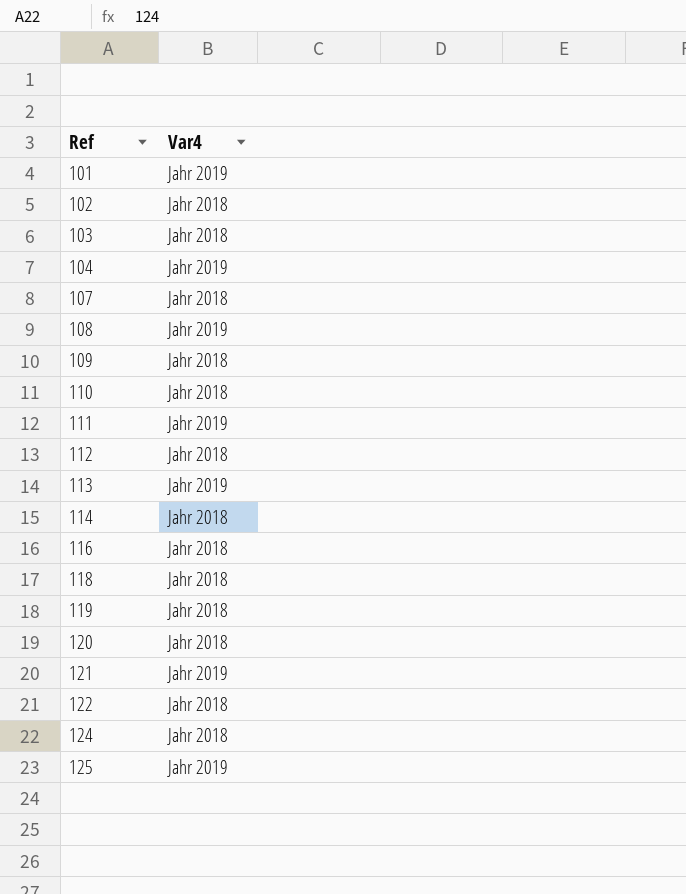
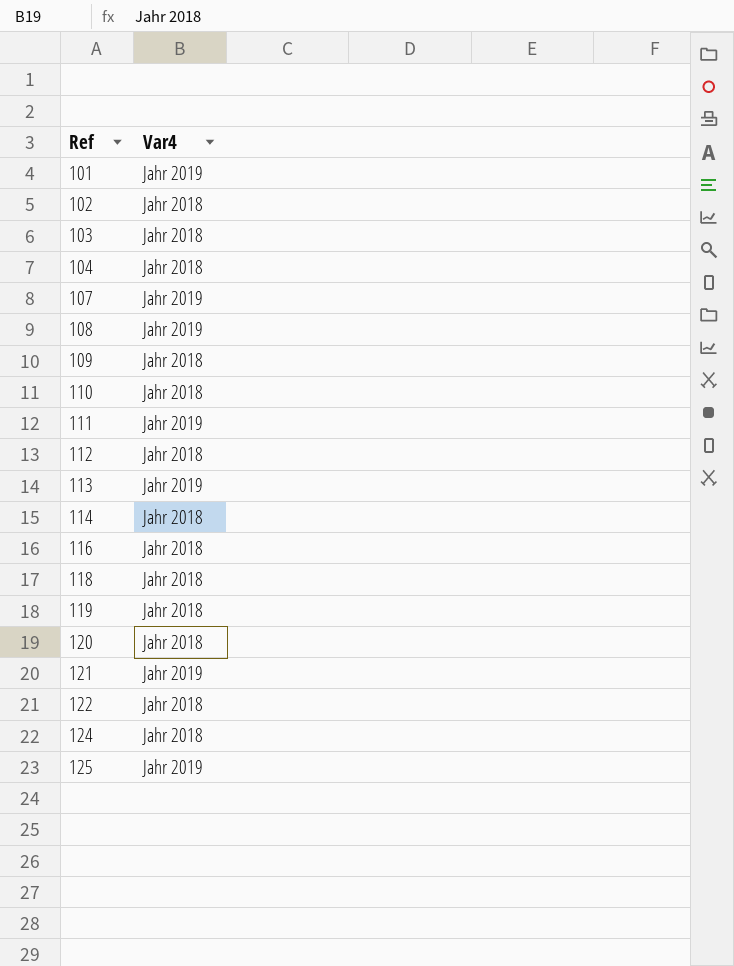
104 | Var4: Jahr 2019 -> Jahr 2018
107 | Var4: Jahr 2018 -> Jahr 2019

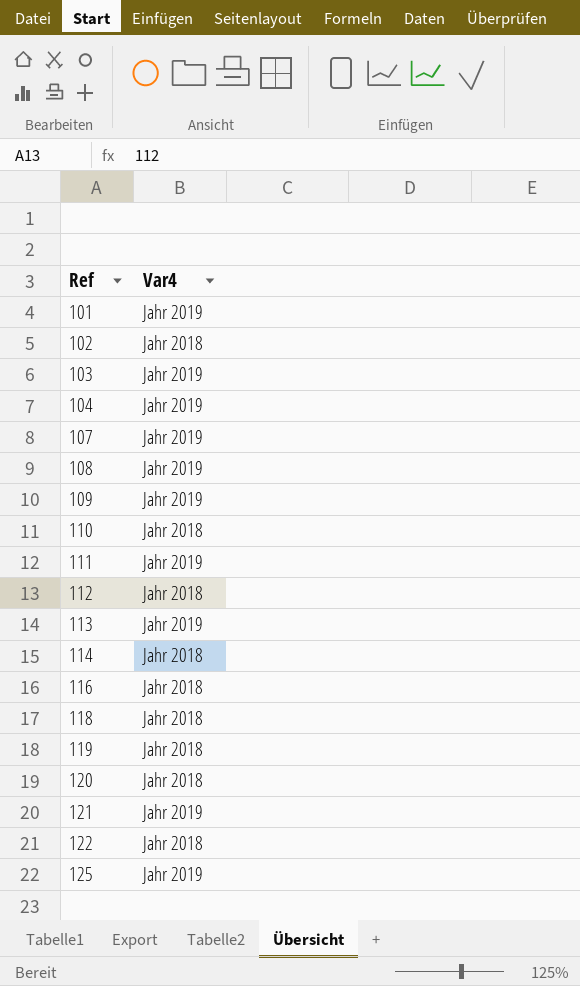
row 124: Jahr 2018 -> none
103 | Var4: Jahr 2018 -> Jahr 2019
104 | Var4: Jahr 2018 -> Jahr 2019
109 | Var4: Jahr 2018 -> Jahr 2019

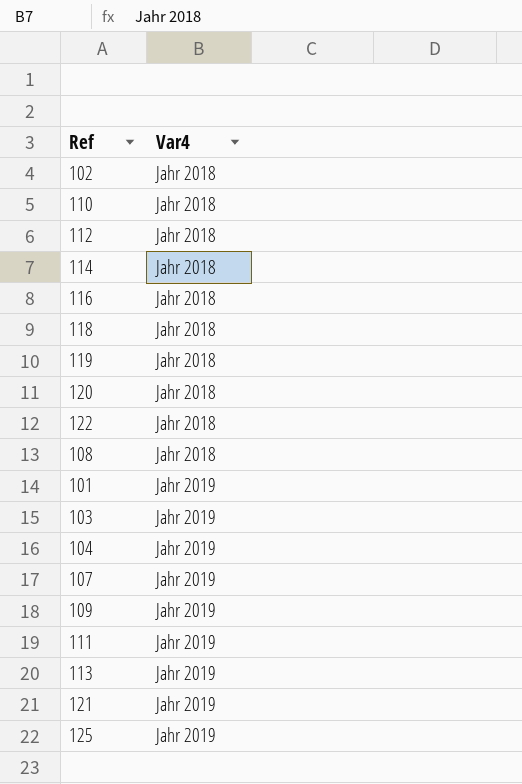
row order: Ref ascending -> Var4 ascending
108 | Var4: Jahr 2019 -> Jahr 2018

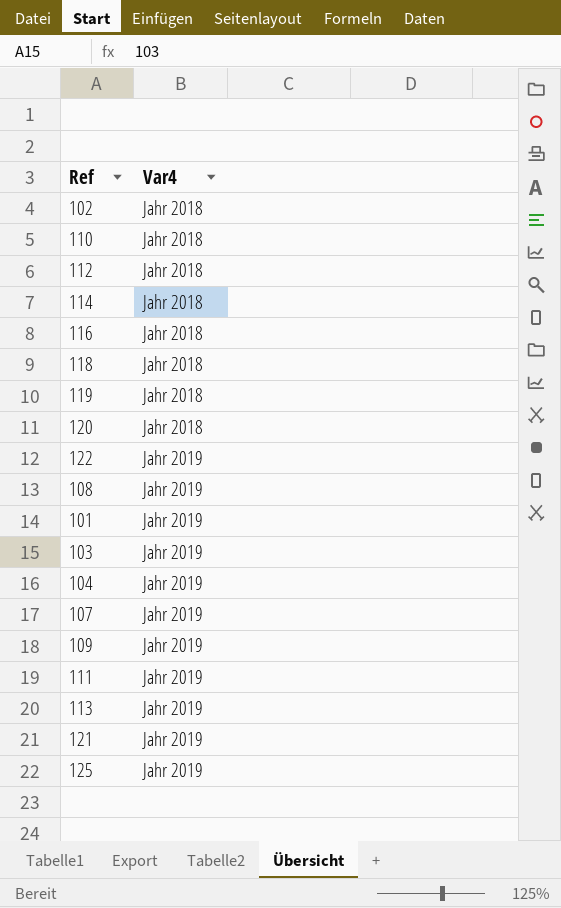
122 | Var4: Jahr 2018 -> Jahr 2019
108 | Var4: Jahr 2018 -> Jahr 2019

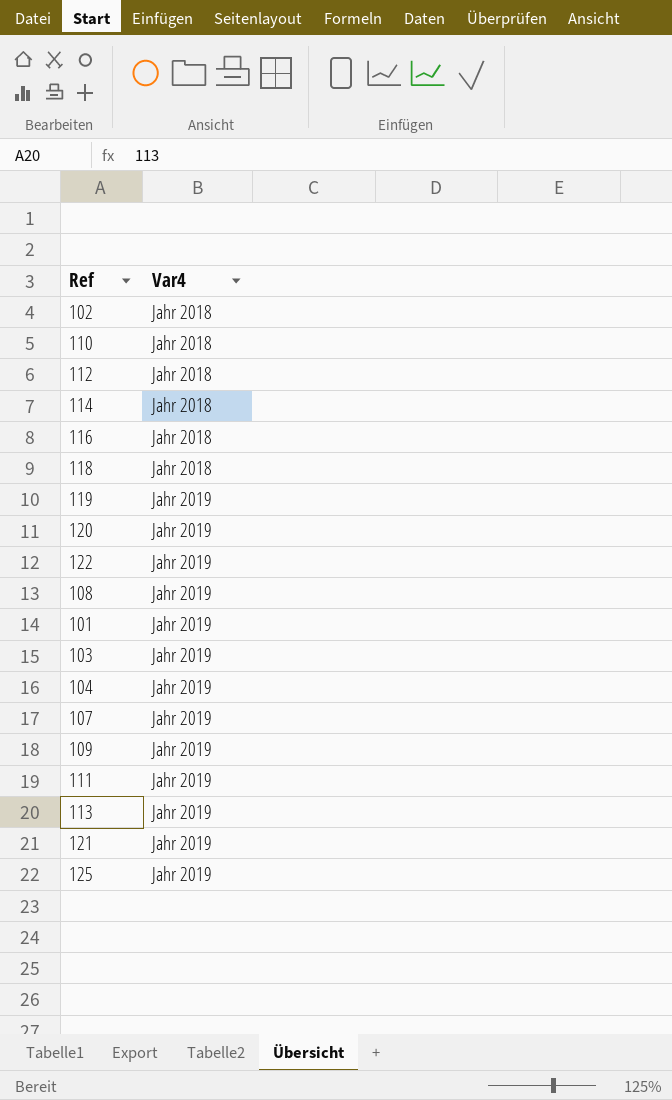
119 | Var4: Jahr 2018 -> Jahr 2019
120 | Var4: Jahr 2018 -> Jahr 2019

